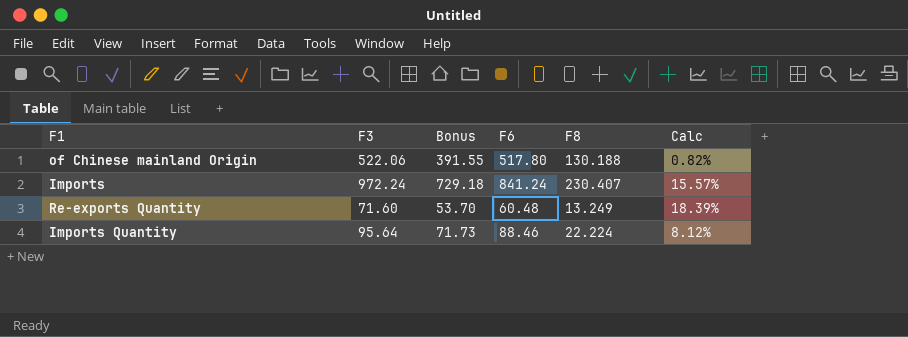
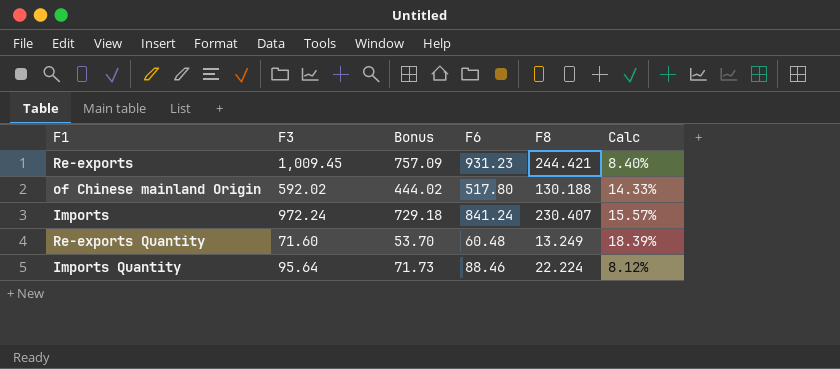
row Re-exports: none -> 1,009.45 | 757.09 | 931.23 | 244.421 | 8.40%
of Chinese mainland Origin | F3: 522.06 -> 592.02
of Chinese mainland Origin | Bonus: 391.55 -> 444.02
of Chinese mainland Origin | Calc: 0.82% -> 14.33%

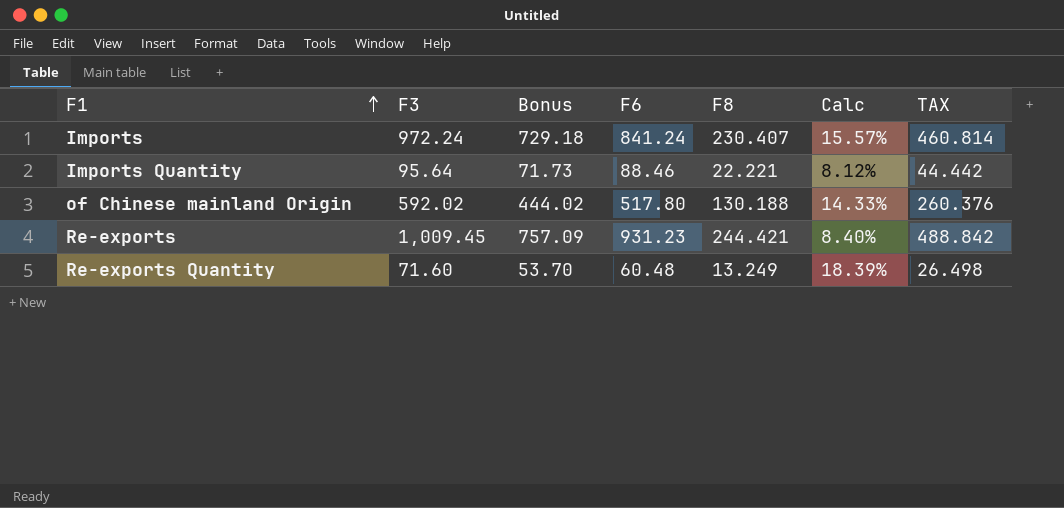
row order: none -> F1 ascending
column TAX | formula: none -> [F8] * 2
Imports Quantity | F8: 22.224 -> 22.221

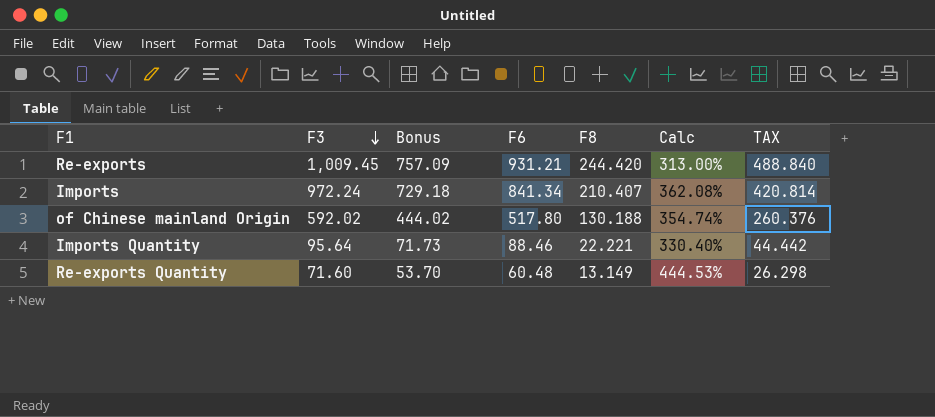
row order: F1 ascending -> F3 descending
column Calc | formula: ([F3] - [F6]) / [F6] -> ([F3] - [F8]) / [F8]
Re-exports | F6: 931.23 -> 931.21
Re-exports | F8: 244.421 -> 244.420
Re-exports | TAX: 488.842 -> 488.840
Imports | F6: 841.24 -> 841.34
Imports | F8: 230.407 -> 210.407
Imports | TAX: 460.814 -> 420.814
Re-exports Quantity | F8: 13.249 -> 13.149
Re-exports Quantity | TAX: 26.498 -> 26.298

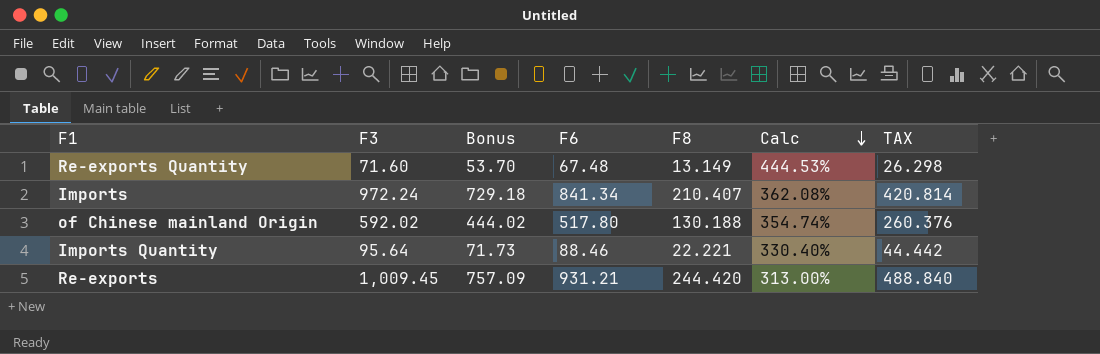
row order: F3 descending -> Calc descending
Re-exports Quantity | F6: 60.48 -> 67.48

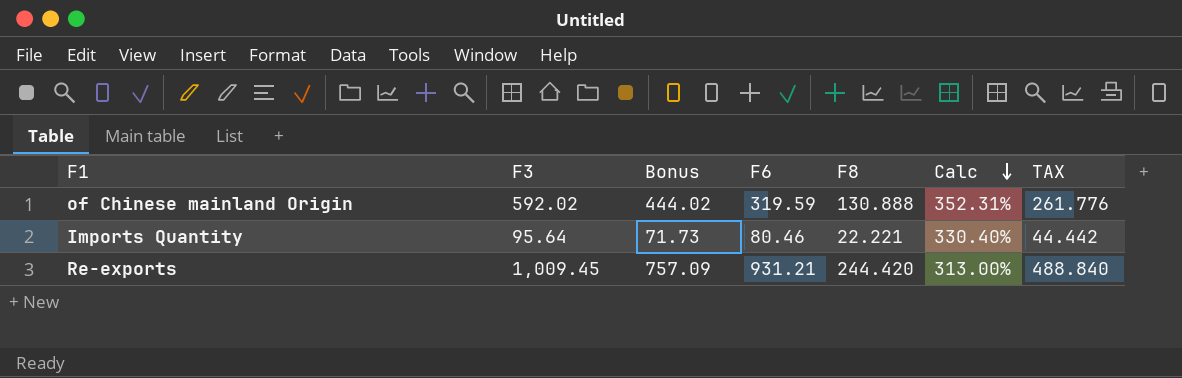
row Re-exports Quantity: 71.60 | 53.70 | 67.48 | 13.149 | 444.53% | 26.298 -> none
row Imports: 972.24 | 729.18 | 841.34 | 210.407 | 362.08% | 420.814 -> none
of Chinese mainland Origin | F6: 517.80 -> 319.59
of Chinese mainland Origin | F8: 130.188 -> 130.888
of Chinese mainland Origin | Calc: 354.74% -> 352.31%
of Chinese mainland Origin | TAX: 260.376 -> 261.776
Imports Quantity | F6: 88.46 -> 80.46

